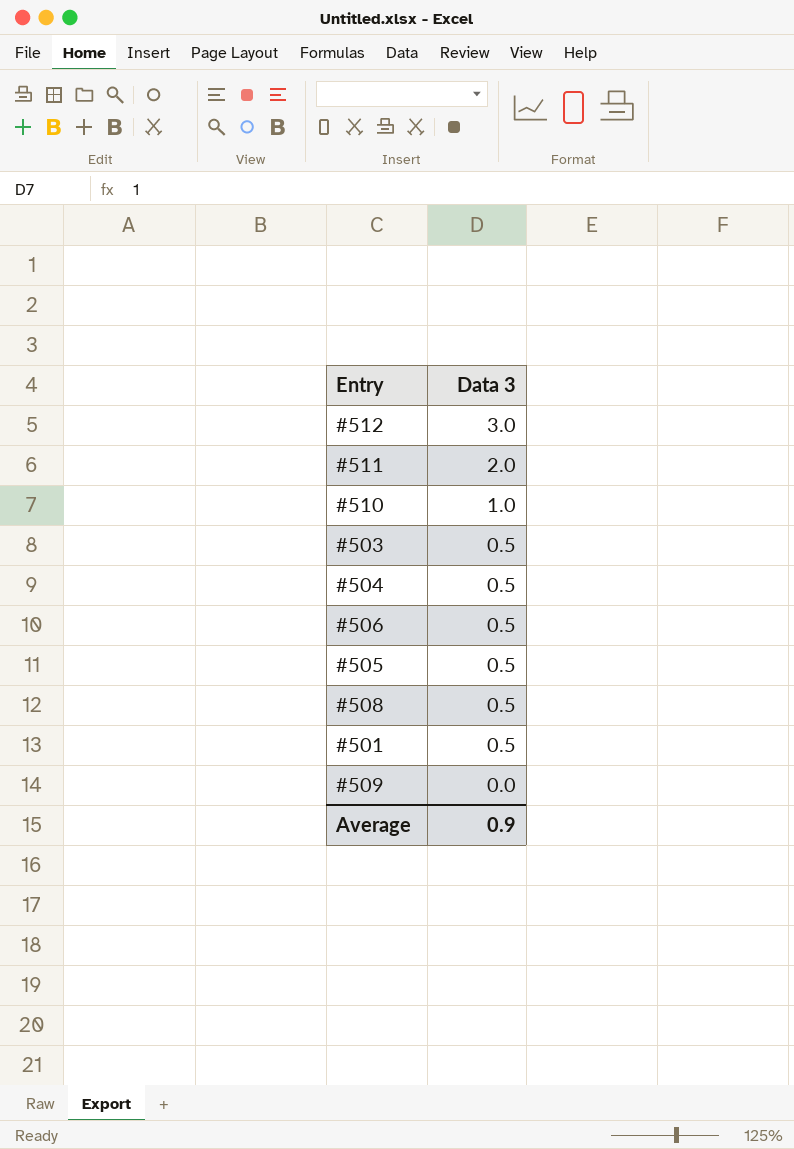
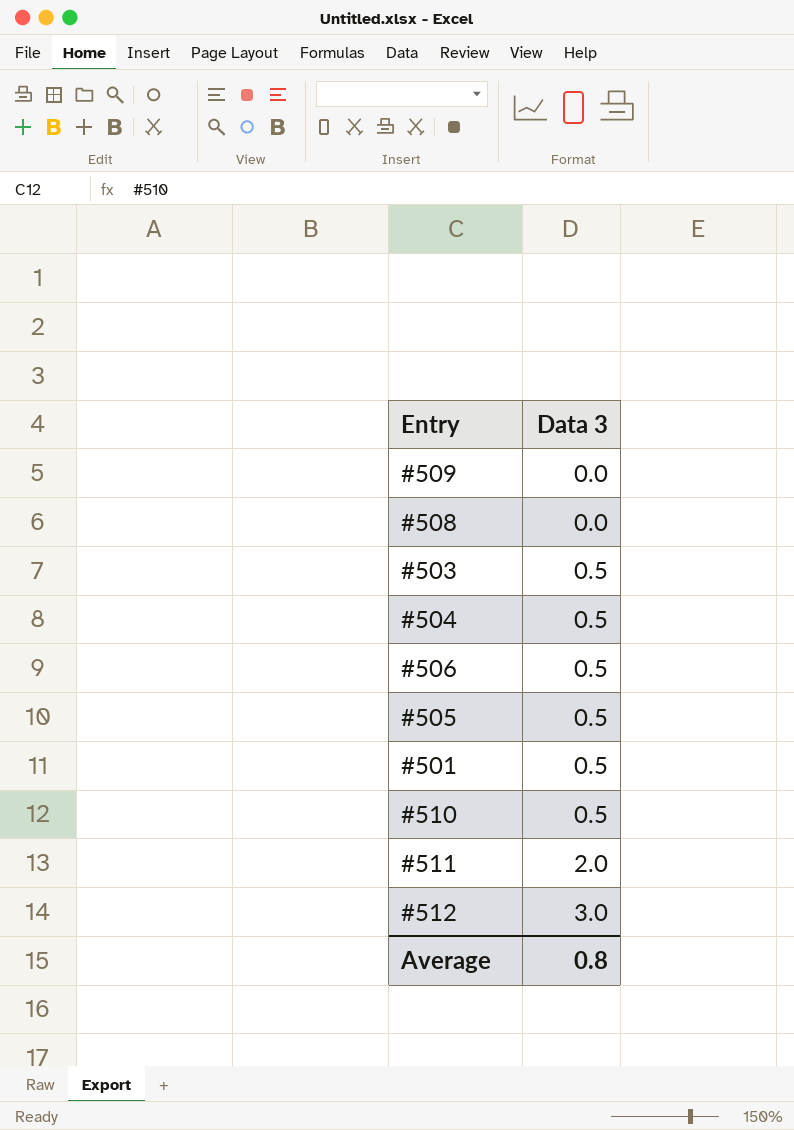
row order: Data 3 descending -> Data 3 ascending
#508 | Data 3: 0.5 -> 0.0
#510 | Data 3: 1.0 -> 0.5
Average | Data 3: 0.9 -> 0.8

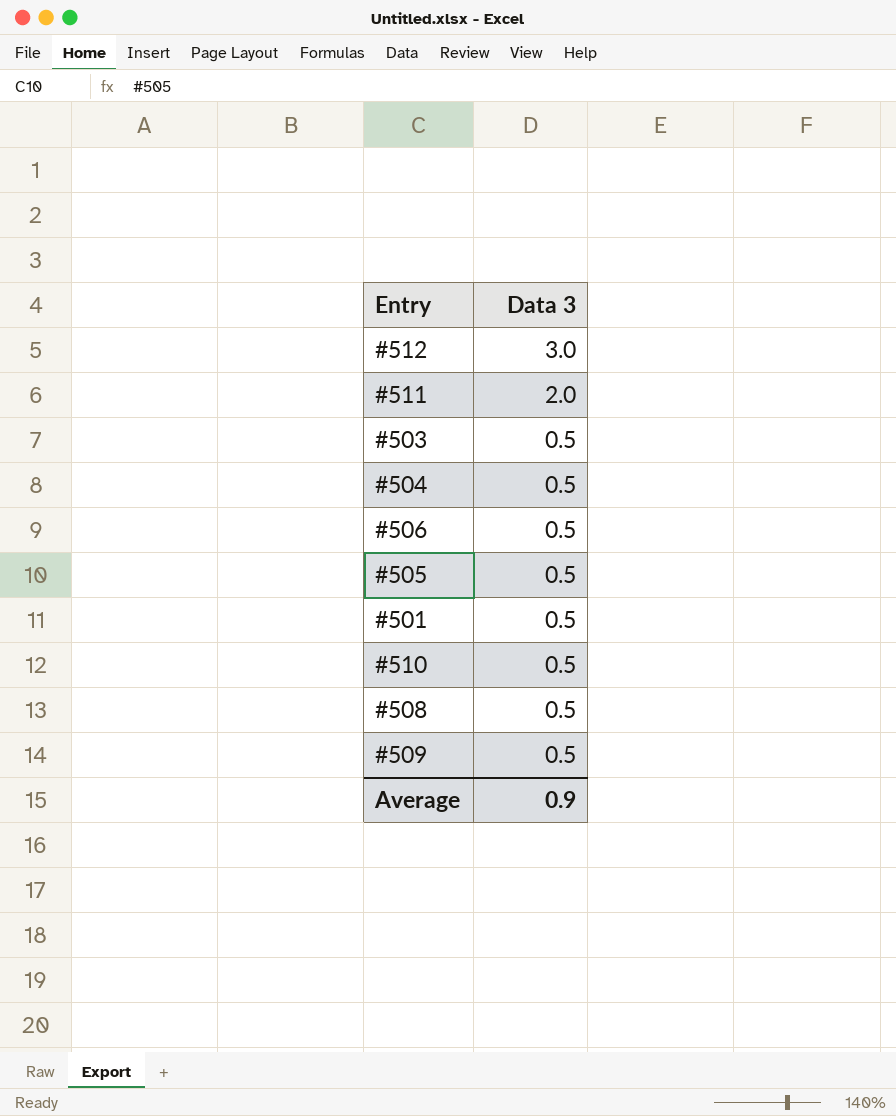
row order: Data 3 ascending -> Data 3 descending
#508 | Data 3: 0.0 -> 0.5
#509 | Data 3: 0.0 -> 0.5
Average | Data 3: 0.8 -> 0.9

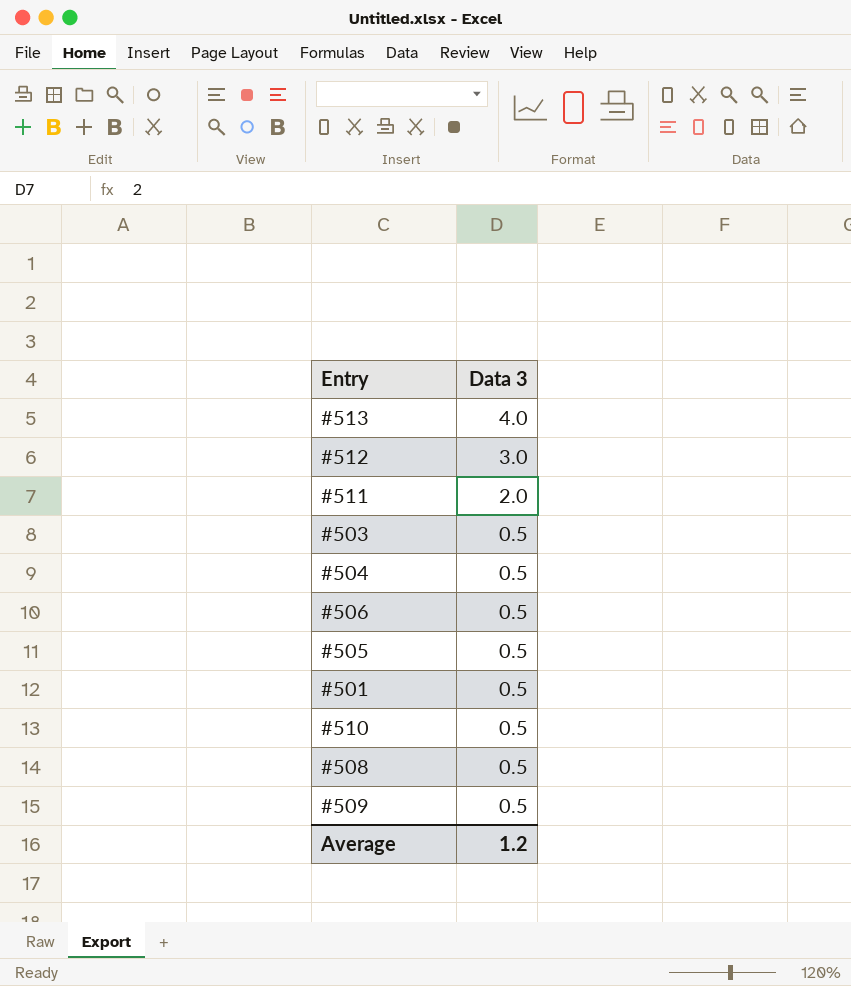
row #513: none -> 4.0
Average | Data 3: 0.9 -> 1.2

